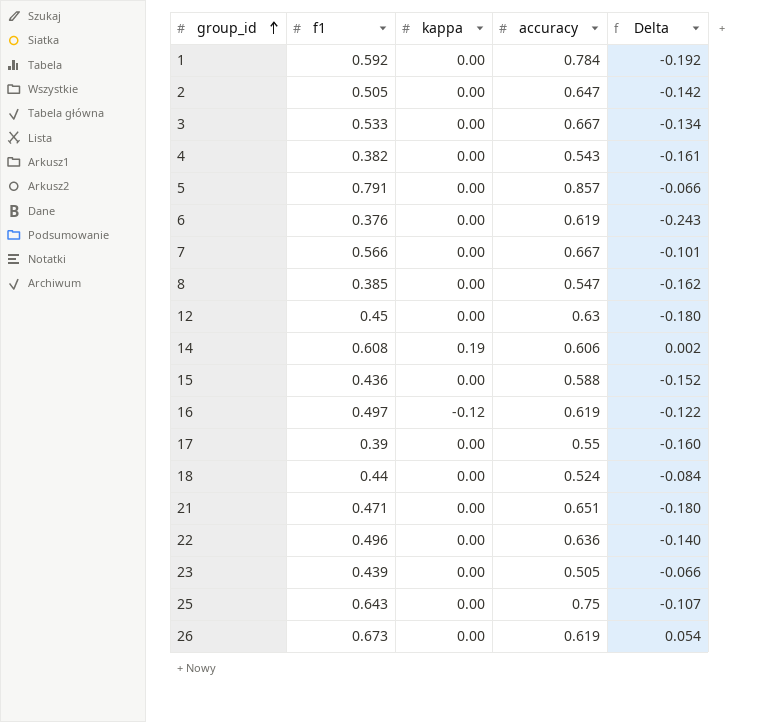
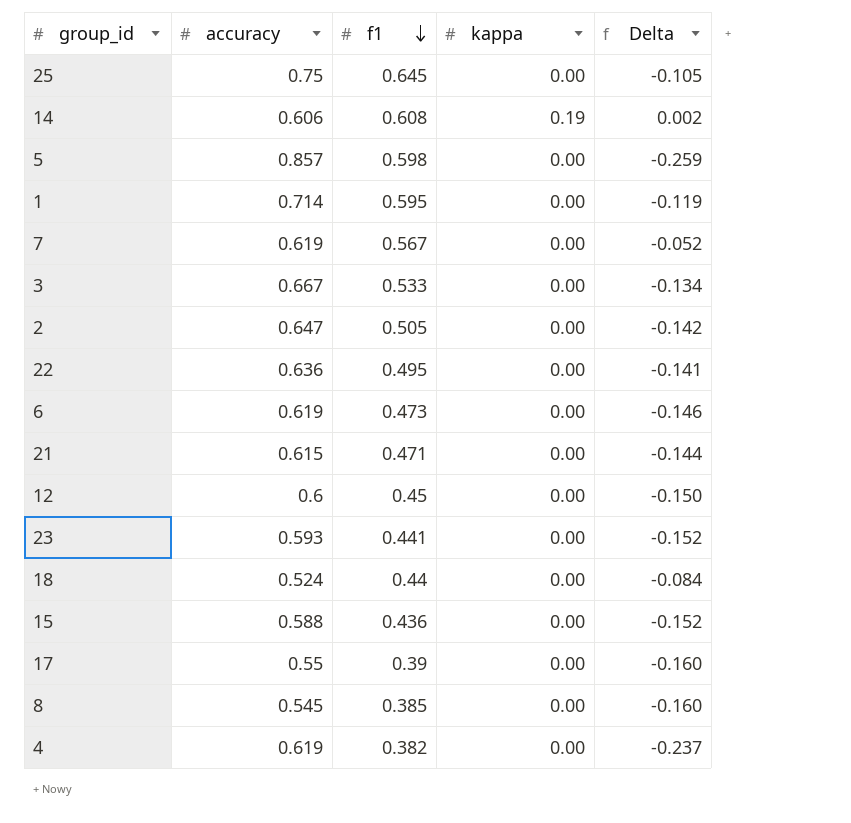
row order: group_id ascending -> f1 descending
column accuracy | position: 4 -> 2
row 16: 0.497 | -0.12 | 0.619 | -0.122 -> none
row 26: 0.673 | 0.00 | 0.619 | 0.054 -> none
25 | f1: 0.643 -> 0.645
25 | Delta: -0.107 -> -0.105
5 | f1: 0.791 -> 0.598
5 | Delta: -0.066 -> -0.259
1 | accuracy: 0.784 -> 0.714
1 | f1: 0.592 -> 0.595
1 | Delta: -0.192 -> -0.119
7 | accuracy: 0.667 -> 0.619
7 | f1: 0.566 -> 0.567
7 | Delta: -0.101 -> -0.052
22 | f1: 0.496 -> 0.495
22 | Delta: -0.140 -> -0.141
6 | f1: 0.376 -> 0.473
6 | Delta: -0.243 -> -0.146
21 | accuracy: 0.651 -> 0.615
21 | Delta: -0.180 -> -0.144
12 | accuracy: 0.63 -> 0.6
12 | Delta: -0.180 -> -0.150
23 | accuracy: 0.505 -> 0.593
23 | f1: 0.439 -> 0.441
23 | Delta: -0.066 -> -0.152
8 | accuracy: 0.547 -> 0.545
8 | Delta: -0.162 -> -0.160
4 | accuracy: 0.543 -> 0.619
4 | Delta: -0.161 -> -0.237

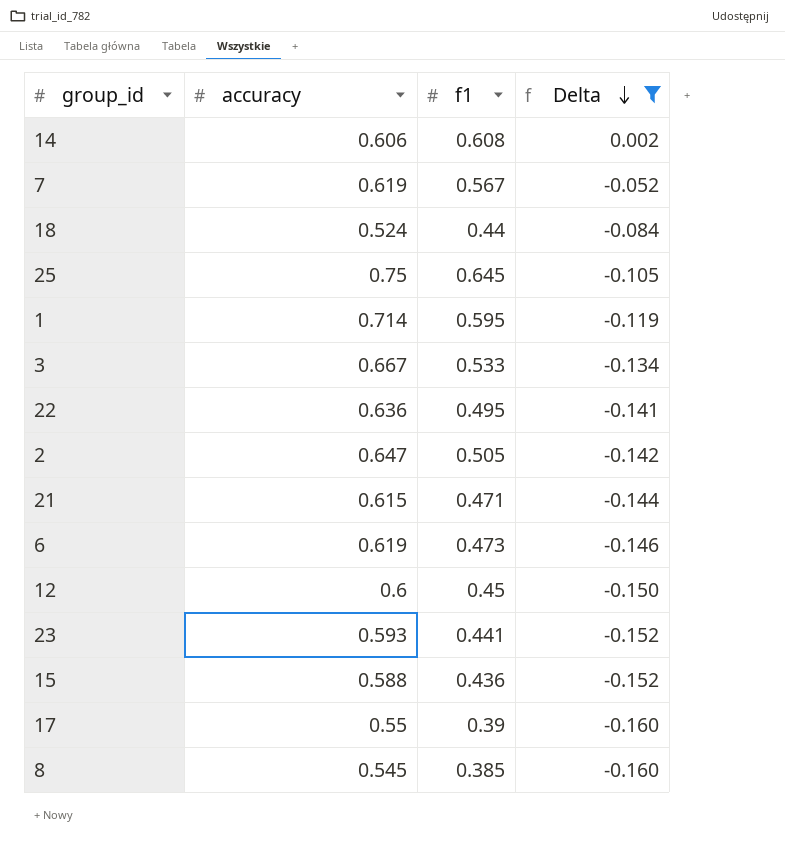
filter: none -> Delta >= -0.160
row order: f1 descending -> Delta descending
column kappa | position: 4 -> none

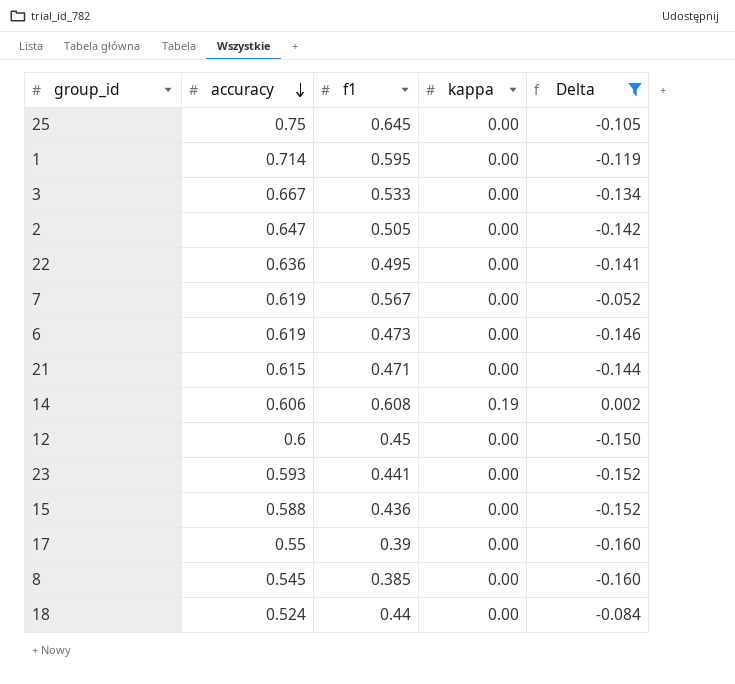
row order: Delta descending -> accuracy descending
column kappa | position: none -> 4

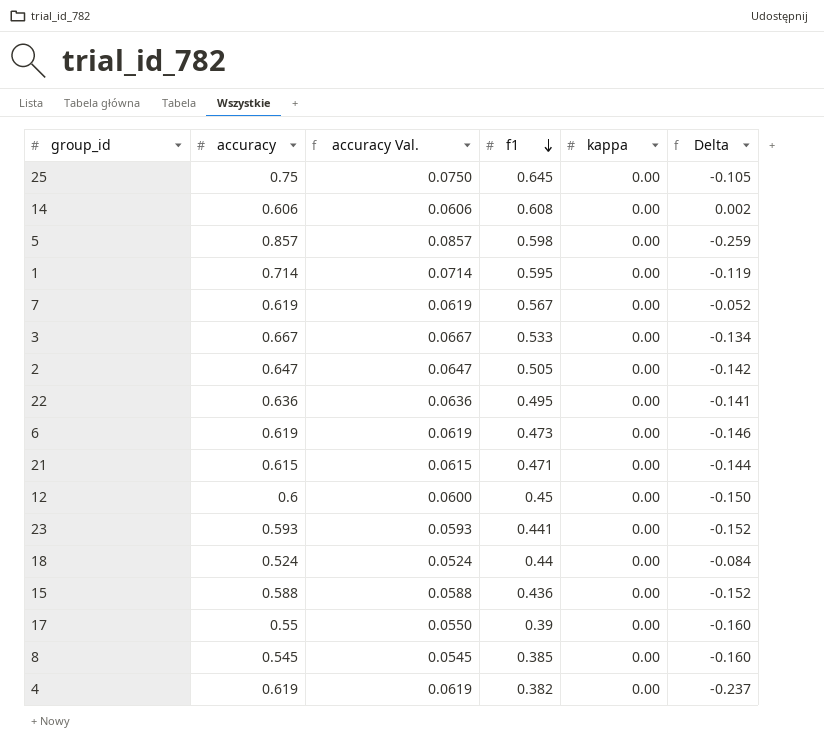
filter: Delta >= -0.160 -> none
row order: accuracy descending -> f1 descending
column accuracy Val. | formula: none -> [accuracy] * 0.1
14 | kappa: 0.19 -> 0.00

